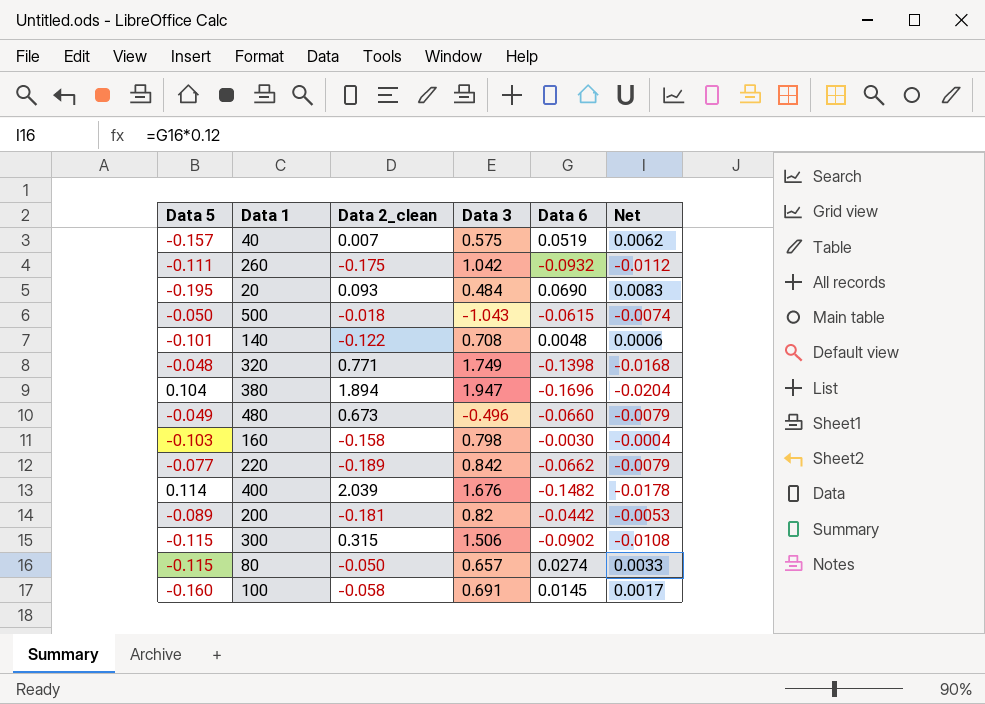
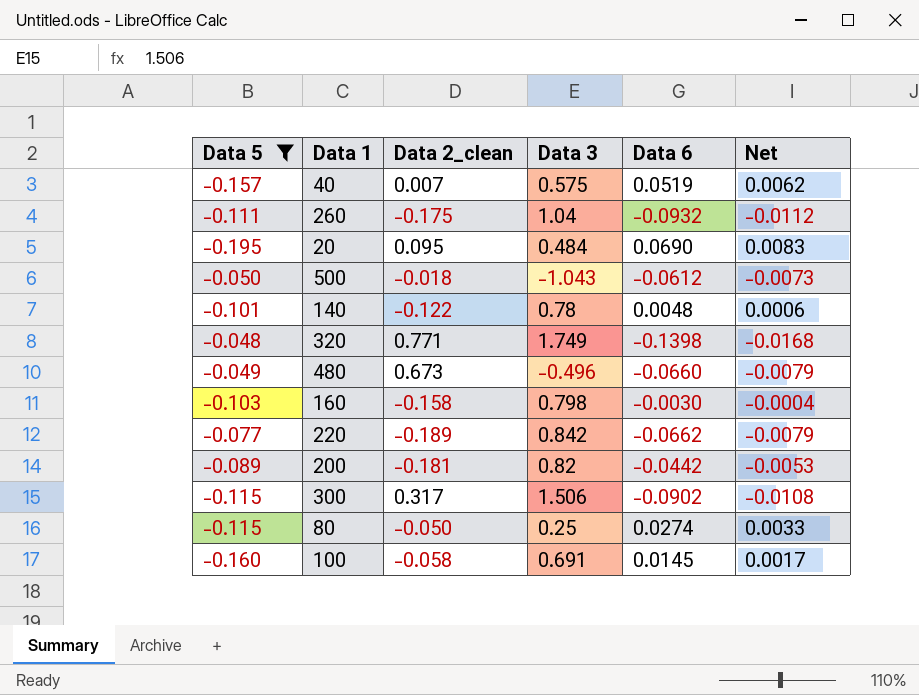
filter: none -> Data 5 <= -0.048
260 | Data 3: 1.042 -> 1.04
20 | Data 2_clean: 0.093 -> 0.095
500 | Data 6: -0.0615 -> -0.0612
500 | Net: -0.0074 -> -0.0073
140 | Data 3: 0.708 -> 0.78
300 | Data 2_clean: 0.315 -> 0.317
80 | Data 3: 0.657 -> 0.25

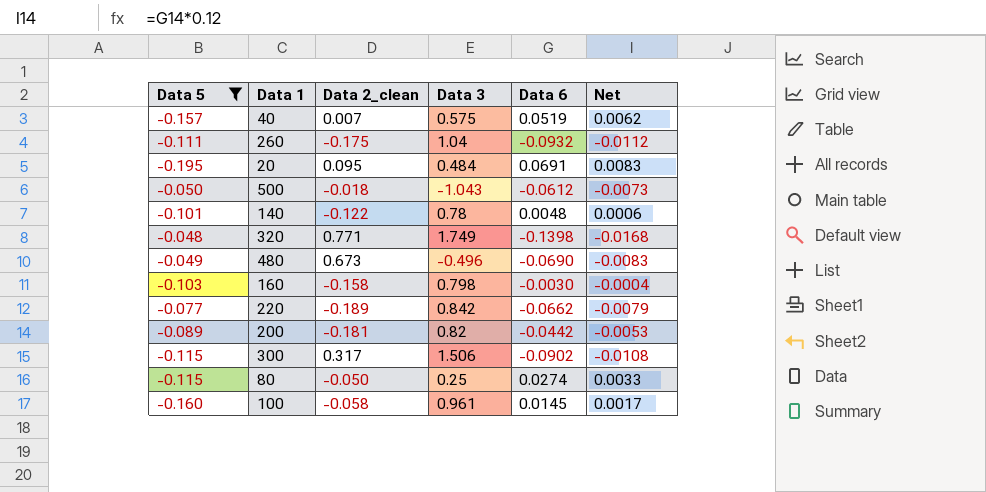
20 | Data 6: 0.0690 -> 0.0691
480 | Data 6: -0.0660 -> -0.0690
480 | Net: -0.0079 -> -0.0083
100 | Data 3: 0.691 -> 0.961

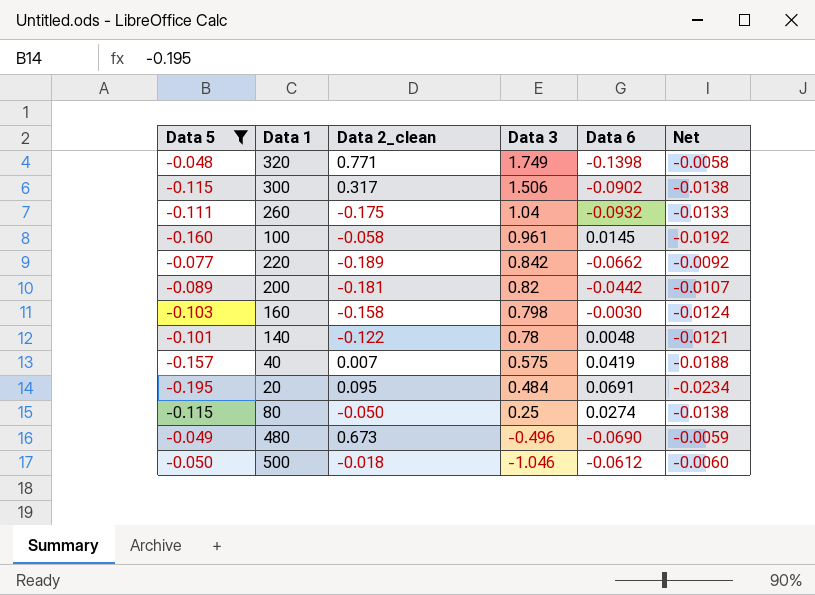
row order: none -> Data 3 descending
column Net | formula: [Data 6] * 0.12 -> [Data 5] * 0.12
40 | Data 6: 0.0519 -> 0.0419
500 | Data 3: -1.043 -> -1.046

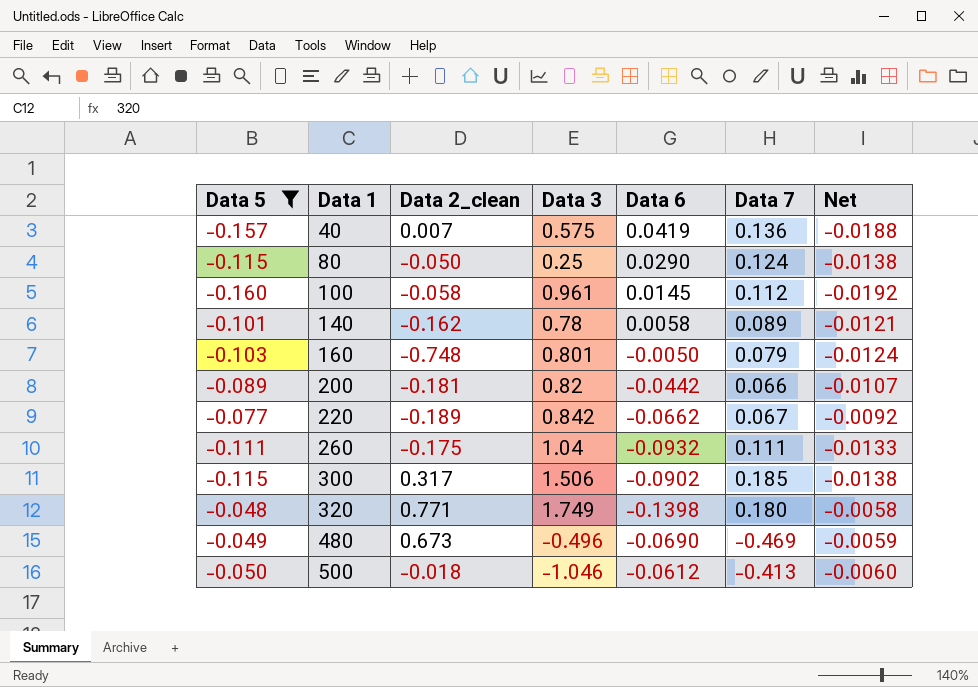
row order: Data 3 descending -> Data 1 ascending
column Data 7 | position: none -> 6
row 20: -0.195 | 0.095 | 0.484 | 0.0691 | -0.0234 -> none
80 | Data 6: 0.0274 -> 0.0290
140 | Data 2_clean: -0.122 -> -0.162
140 | Data 6: 0.0048 -> 0.0058
160 | Data 2_clean: -0.158 -> -0.748
160 | Data 3: 0.798 -> 0.801
160 | Data 6: -0.0030 -> -0.0050

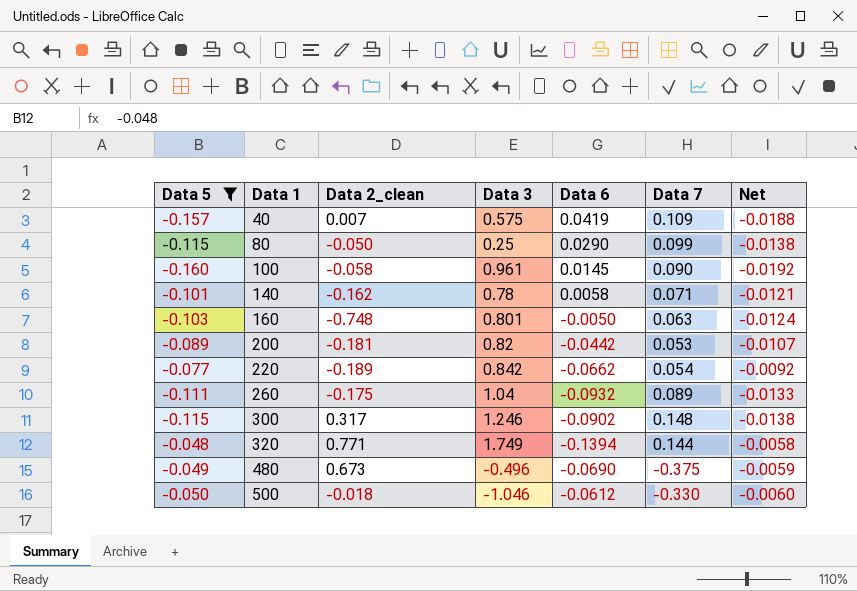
40 | Data 7: 0.136 -> 0.109
80 | Data 7: 0.124 -> 0.099
100 | Data 7: 0.112 -> 0.090
140 | Data 7: 0.089 -> 0.071
160 | Data 7: 0.079 -> 0.063
200 | Data 7: 0.066 -> 0.053
220 | Data 7: 0.067 -> 0.054
260 | Data 7: 0.111 -> 0.089
300 | Data 3: 1.506 -> 1.246
300 | Data 7: 0.185 -> 0.148
320 | Data 6: -0.1398 -> -0.1394
320 | Data 7: 0.180 -> 0.144
480 | Data 7: -0.469 -> -0.375
500 | Data 7: -0.413 -> -0.330

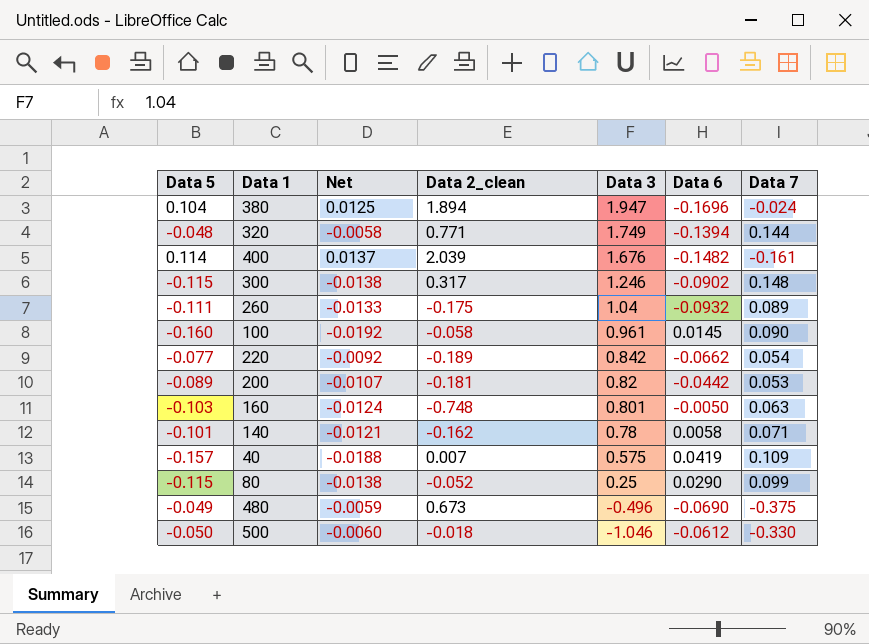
filter: Data 5 <= -0.048 -> none
row order: Data 1 ascending -> Data 3 descending
column Net | position: 7 -> 3
80 | Data 2_clean: -0.050 -> -0.052

